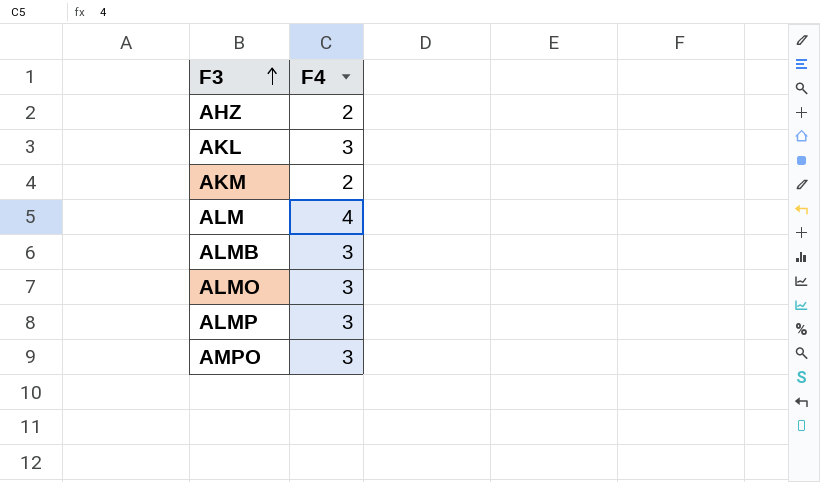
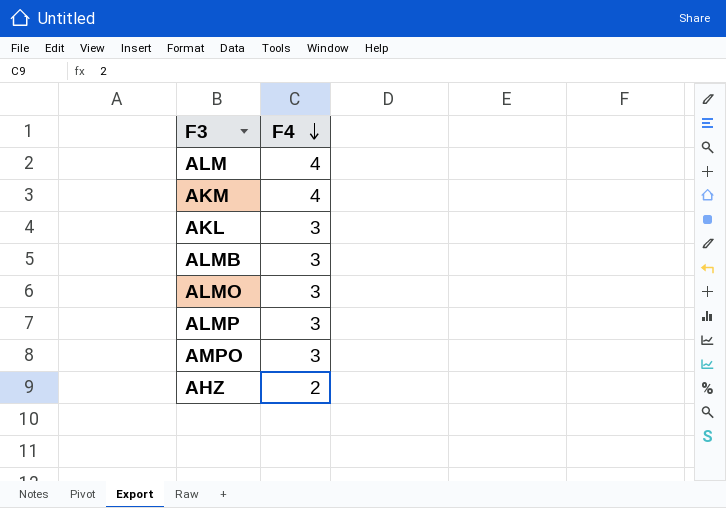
row order: F3 ascending -> F4 descending
AKM | F4: 2 -> 4

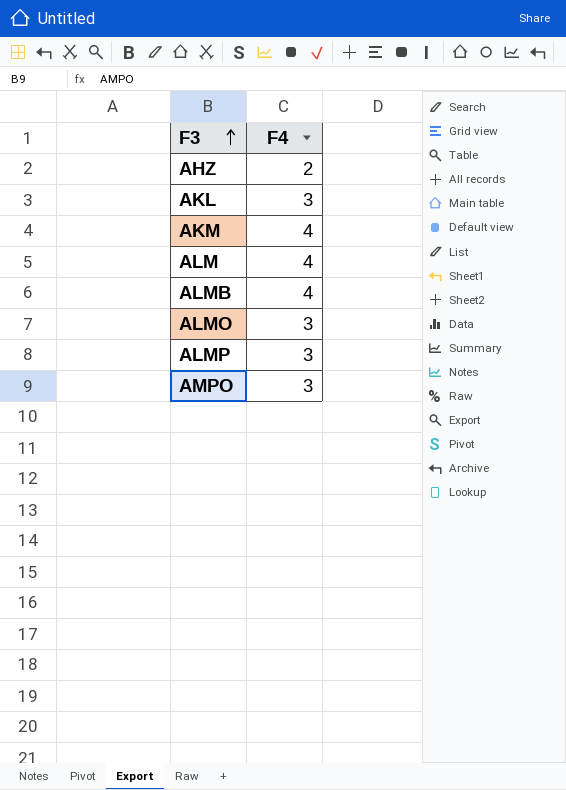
row order: F4 descending -> F3 ascending
ALMB | F4: 3 -> 4

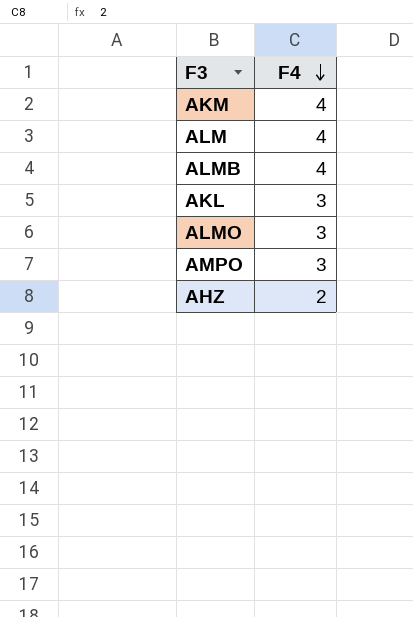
row order: F3 ascending -> F4 descending
row ALMP: 3 -> none

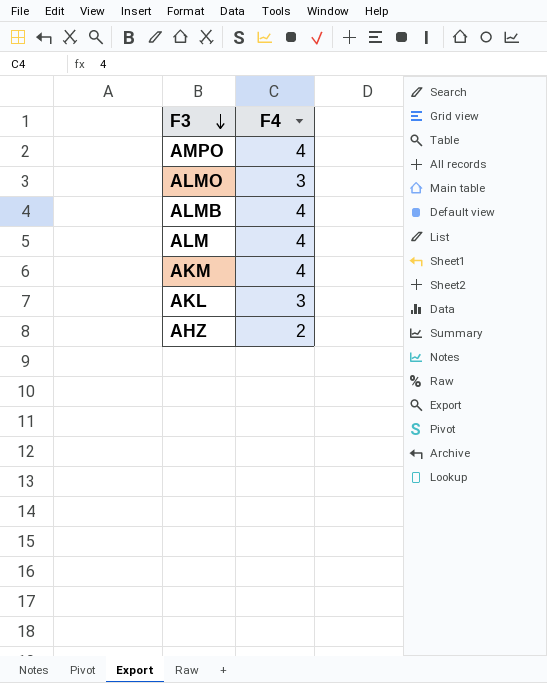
row order: F4 descending -> F3 descending
AMPO | F4: 3 -> 4

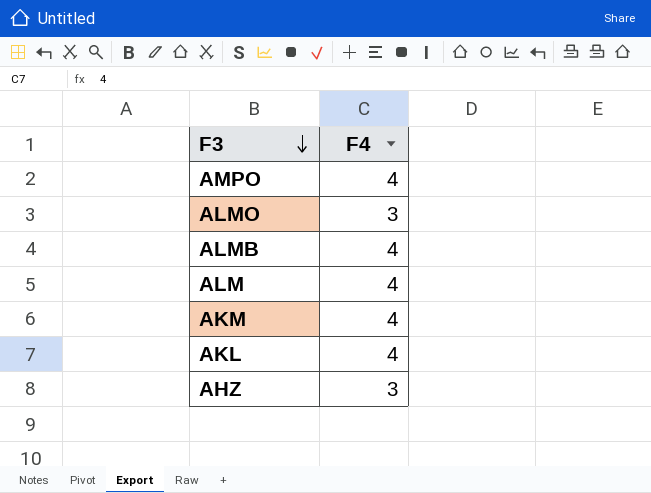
AKL | F4: 3 -> 4
AHZ | F4: 2 -> 3

